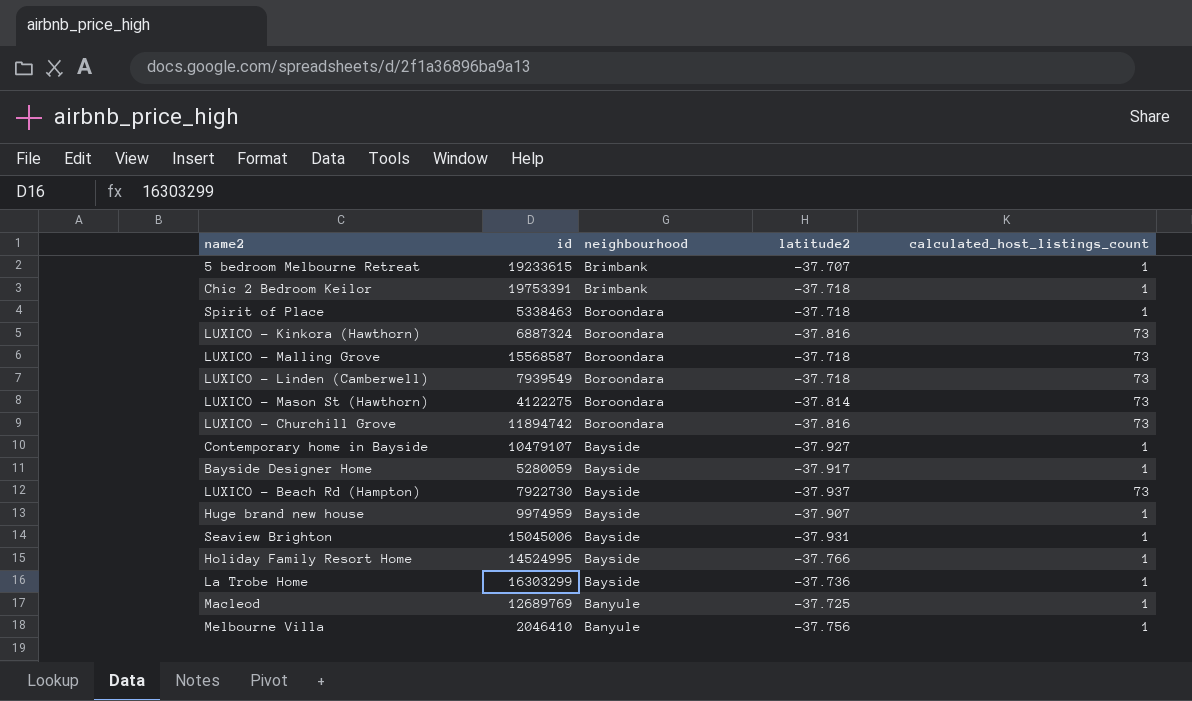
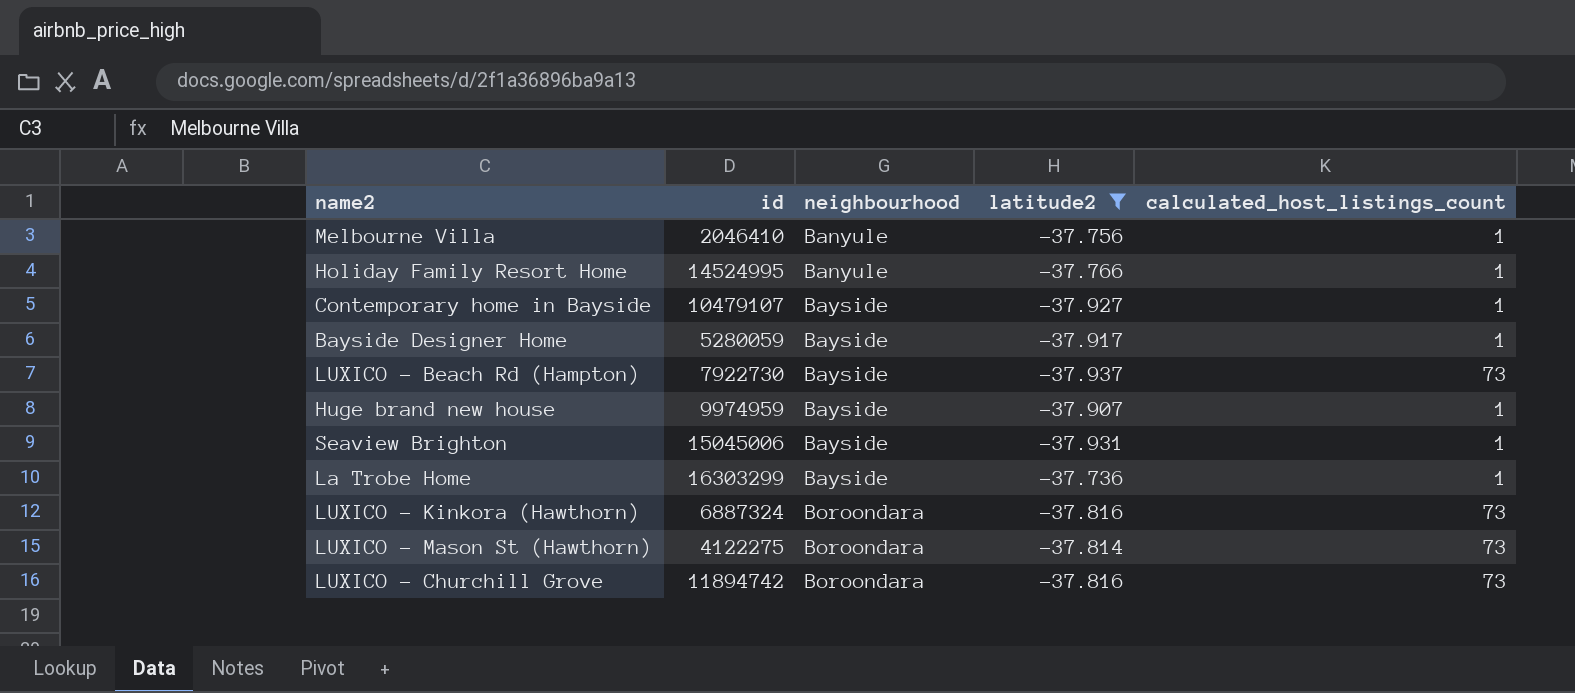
filter: none -> latitude2 <= -37.736
row order: neighbourhood descending -> neighbourhood ascending
Holiday Family Resort Home | neighbourhood: Bayside -> Banyule

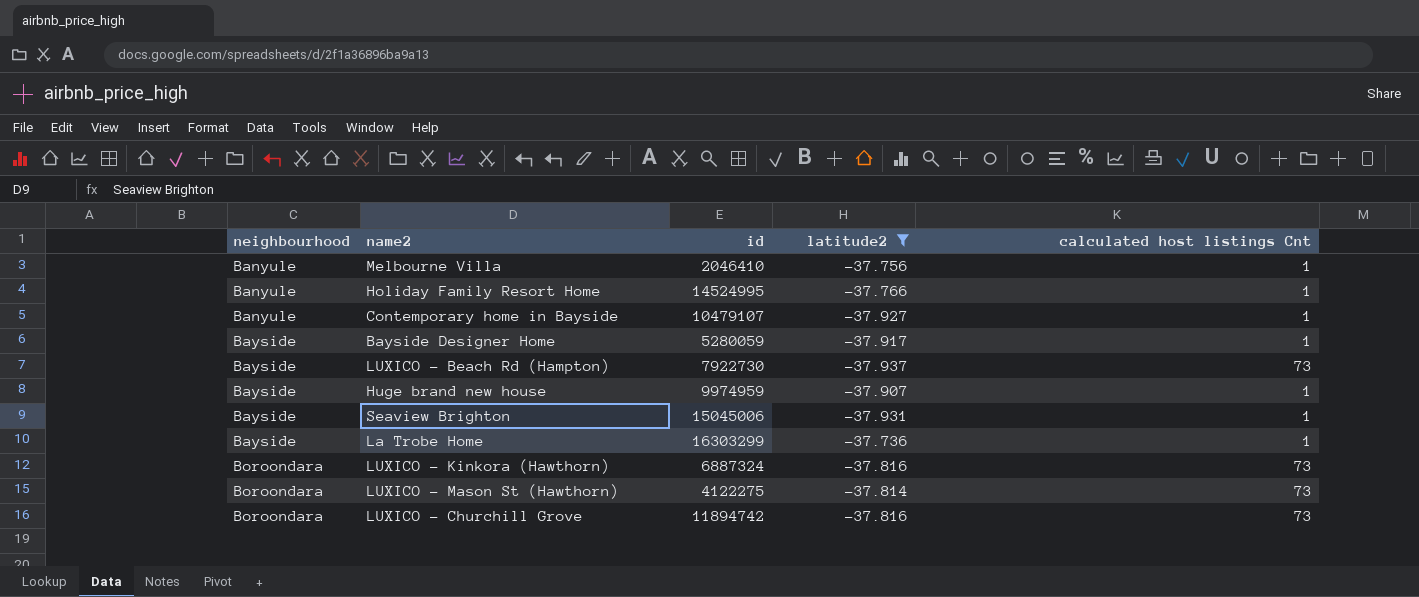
column neighbourhood | position: 3 -> 1
column name: calculated_host_listings_count -> calculated host listings Cnt
Contemporary home in Bayside | neighbourhood: Bayside -> Banyule

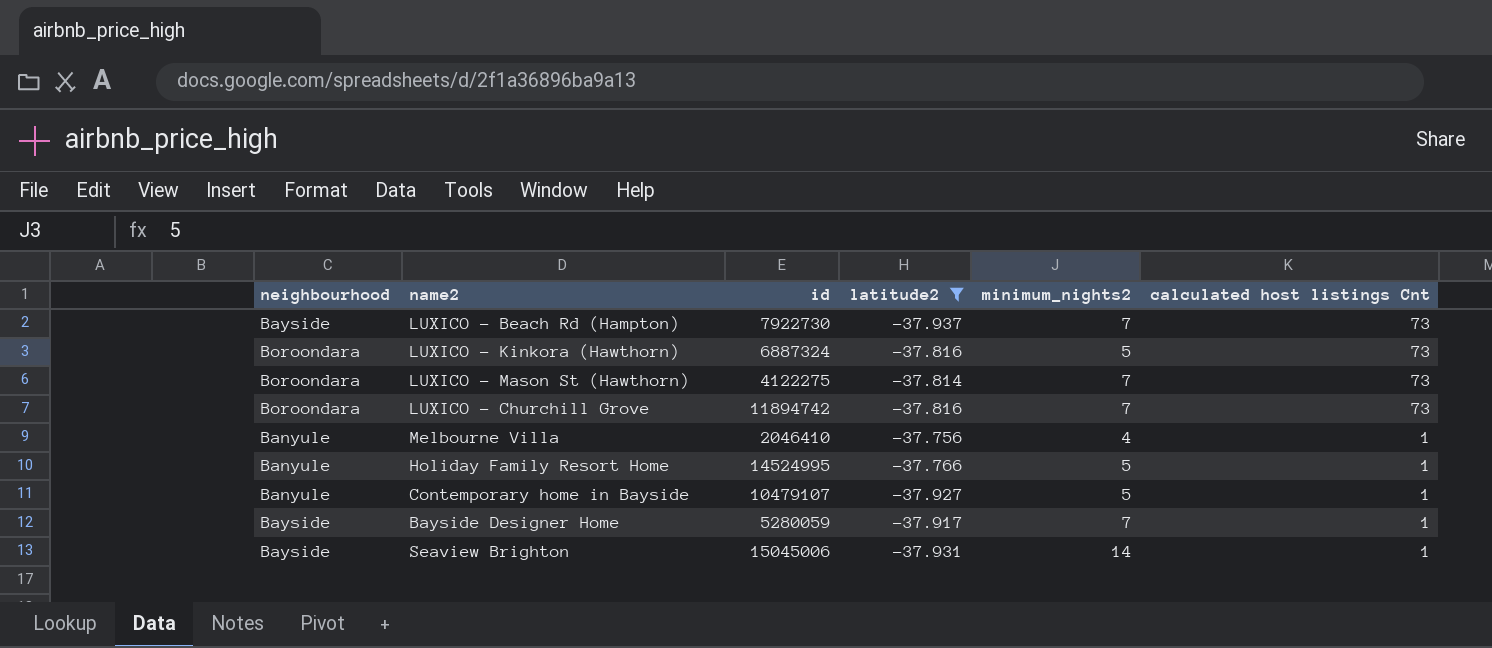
row order: neighbourhood ascending -> calculated host listings Cnt descending
column minimum_nights2 | position: none -> 5
row Huge brand new house: Bayside | 9974959 | -37.907 | 1 -> none
row La Trobe Home: Bayside | 16303299 | -37.736 | 1 -> none

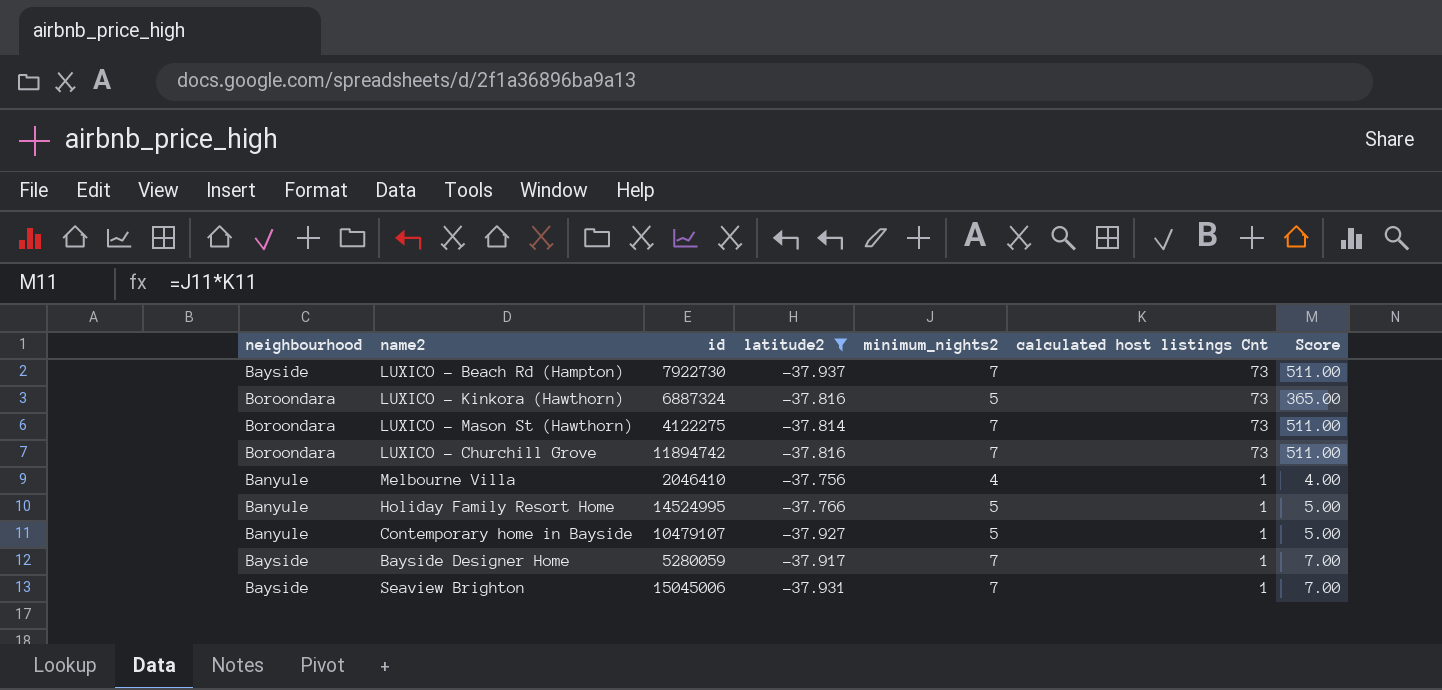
column Score | formula: none -> [minimum_nights2] * [calculated host listings Cnt]
Seaview Brighton | minimum_nights2: 14 -> 7

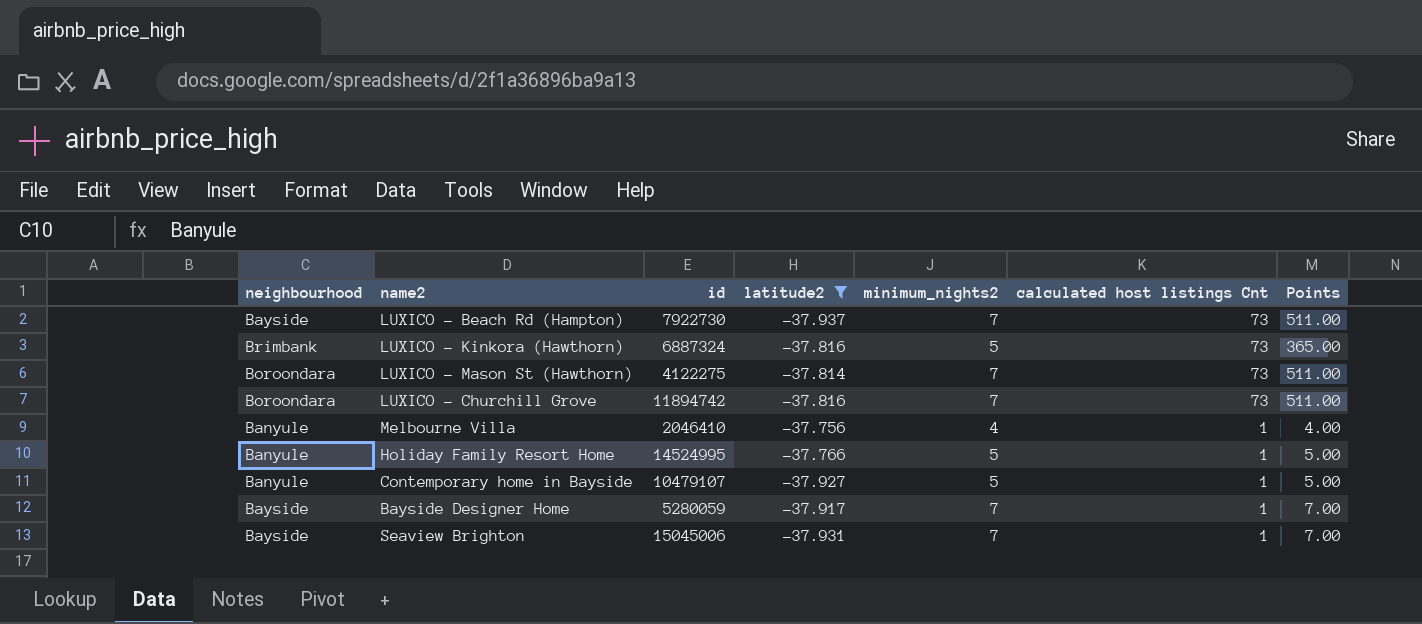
column name: Score -> Points
LUXICO - Kinkora (Hawthorn) | neighbourhood: Boroondara -> Brimbank

